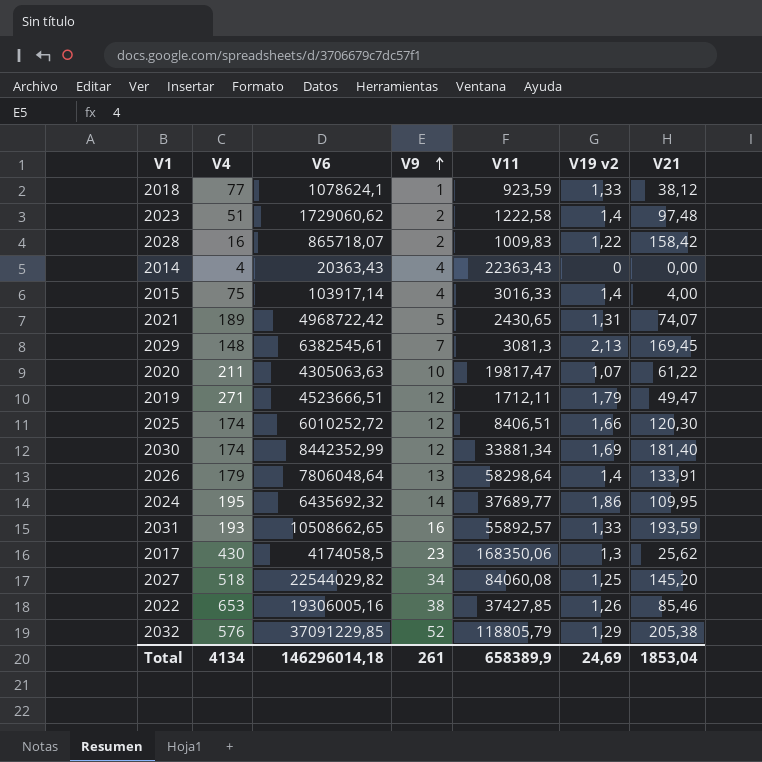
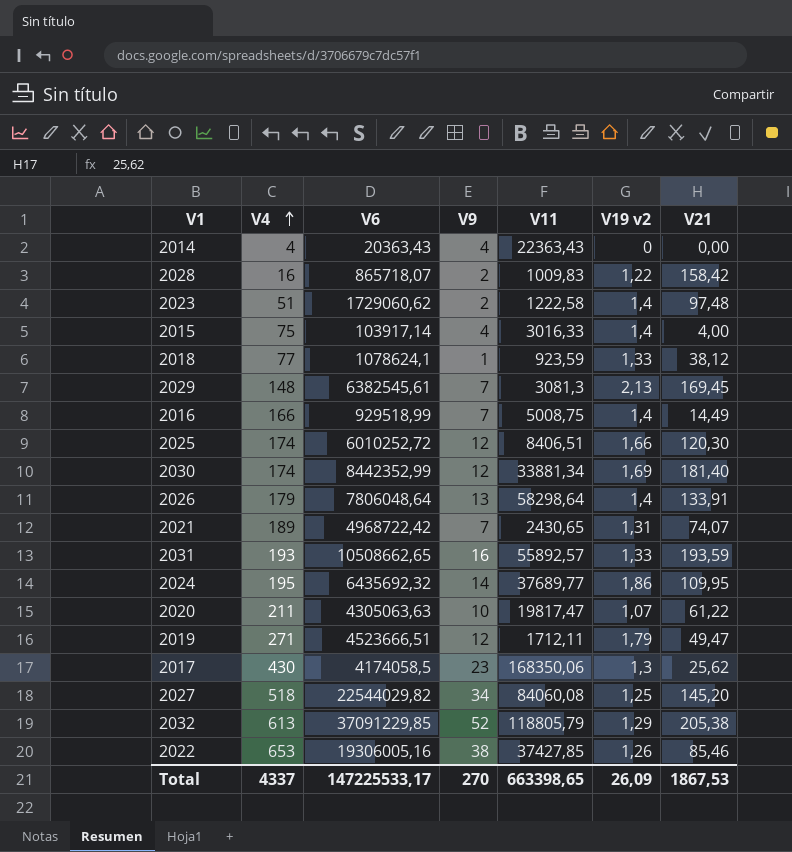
row order: V9 ascending -> V4 ascending
row 2016: none -> 166 | 929518,99 | 7 | 5008,75 | 1,4 | 14,49
2021 | V9: 5 -> 7
2032 | V4: 576 -> 613
Total | V4: 4134 -> 4337
Total | V6: 146296014,18 -> 147225533,17
Total | V9: 261 -> 270
Total | V11: 658389,9 -> 663398,65
Total | V19 v2: 24,69 -> 26,09
Total | V21: 1853,04 -> 1867,53

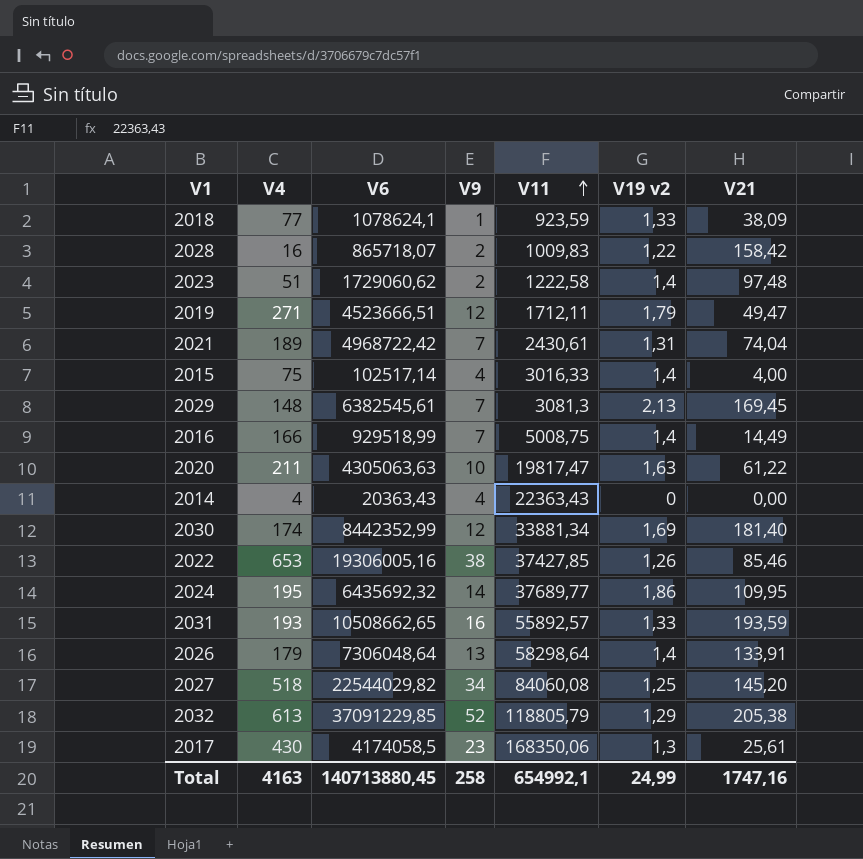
row order: V4 ascending -> V11 ascending
row 2025: 174 | 6010252,72 | 12 | 8406,51 | 1,66 | 120,30 -> none
2018 | V21: 38,12 -> 38,09
2021 | V11: 2430,65 -> 2430,61
2021 | V21: 74,07 -> 74,04
2015 | V6: 103917,14 -> 102517,14
2020 | V19 v2: 1,07 -> 1,63
2026 | V6: 7806048,64 -> 7306048,64
2017 | V21: 25,62 -> 25,61
Total | V4: 4337 -> 4163
Total | V6: 147225533,17 -> 140713880,45
Total | V9: 270 -> 258
Total | V11: 663398,65 -> 654992,1
Total | V19 v2: 26,09 -> 24,99
Total | V21: 1867,53 -> 1747,16

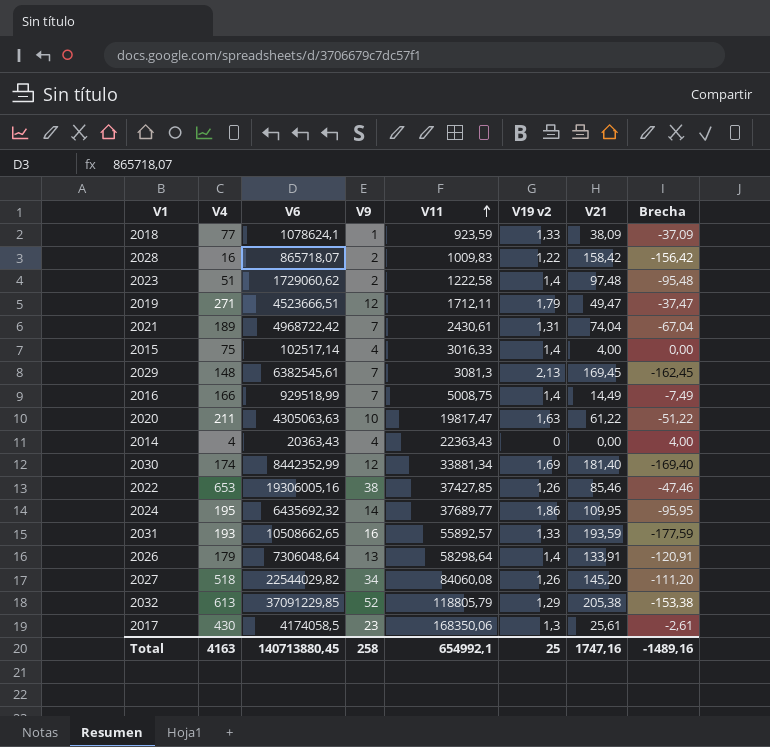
column Brecha | formula: none -> [V9] - [V21]
2027 | V19 v2: 1,25 -> 1,26
Total | V19 v2: 24,99 -> 25

